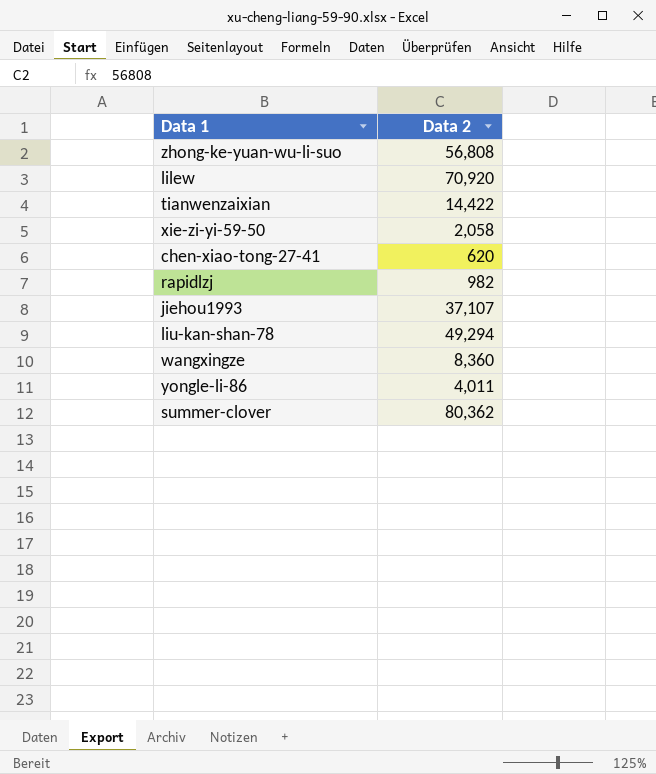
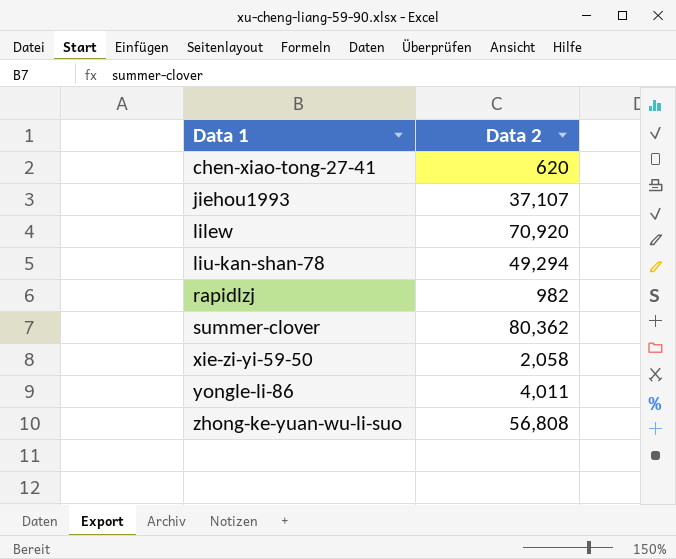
row order: none -> Data 1 ascending
row tianwenzaixian: 14,422 -> none
row wangxingze: 8,360 -> none

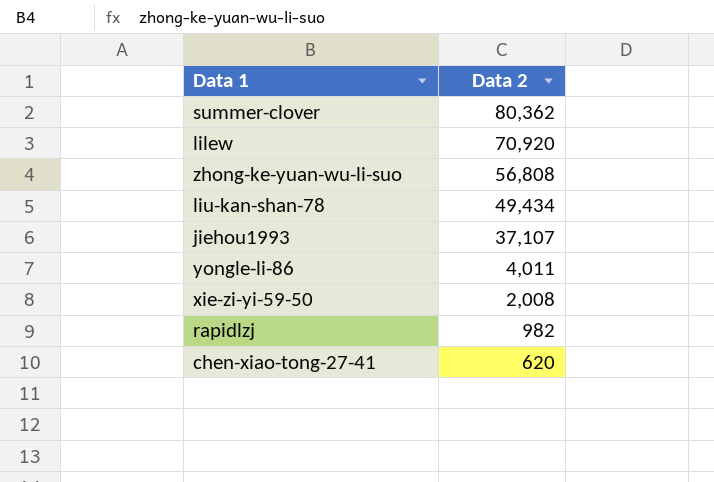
row order: Data 1 ascending -> Data 2 descending
liu-kan-shan-78 | Data 2: 49,294 -> 49,434
xie-zi-yi-59-50 | Data 2: 2,058 -> 2,008

